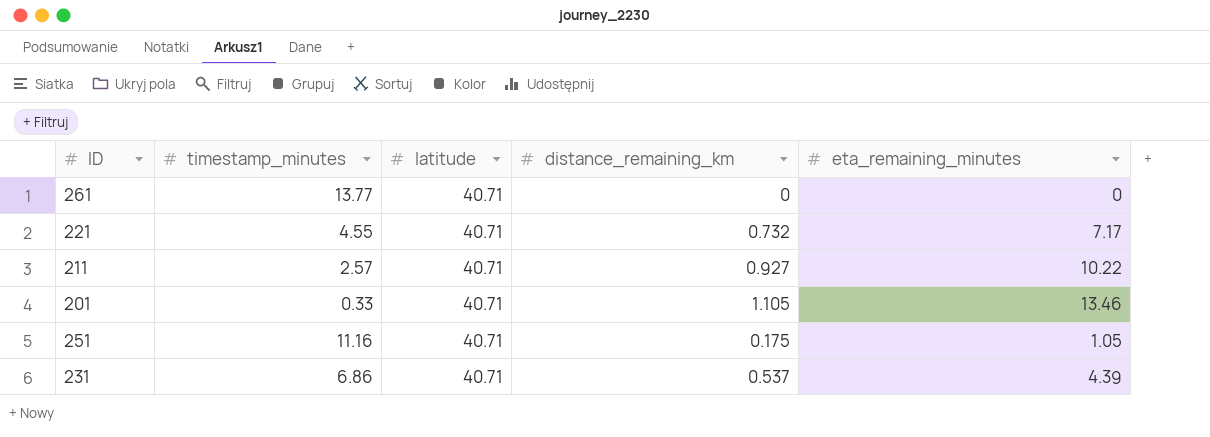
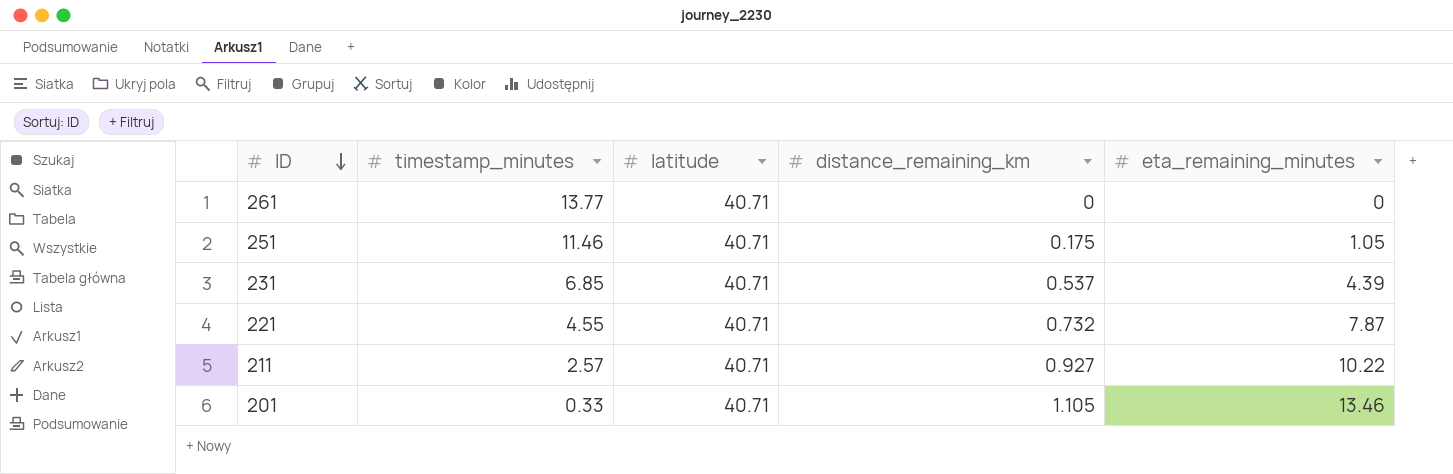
row order: none -> ID descending
251 | timestamp_minutes: 11.16 -> 11.46
231 | timestamp_minutes: 6.86 -> 6.85
221 | eta_remaining_minutes: 7.17 -> 7.87

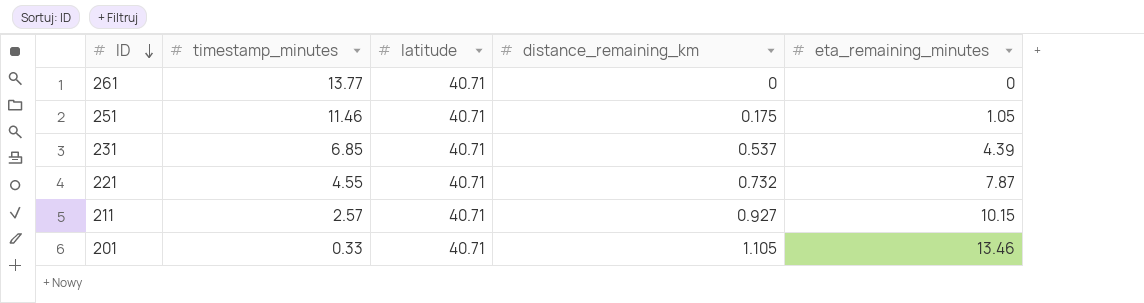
211 | eta_remaining_minutes: 10.22 -> 10.15

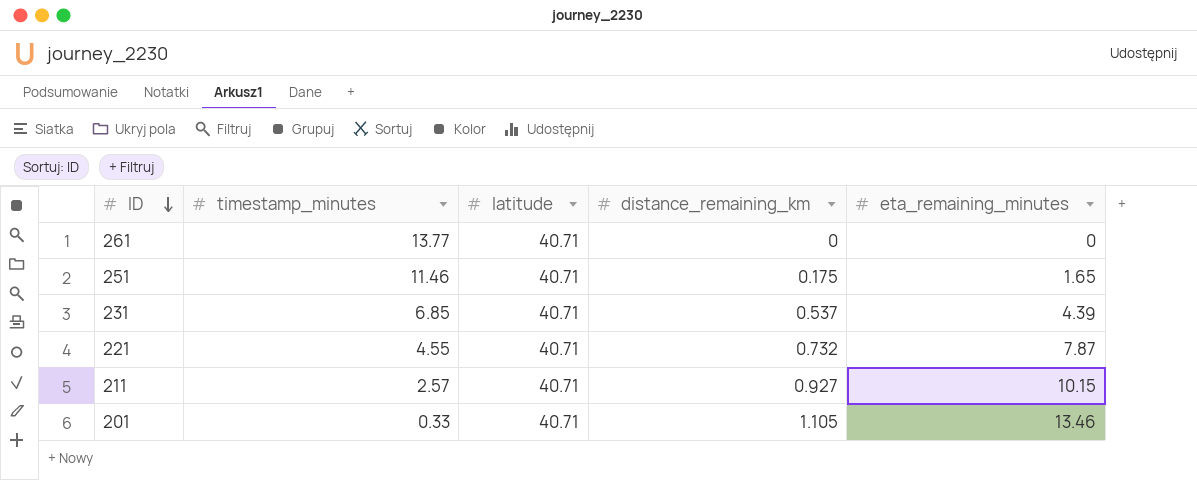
251 | eta_remaining_minutes: 1.05 -> 1.65

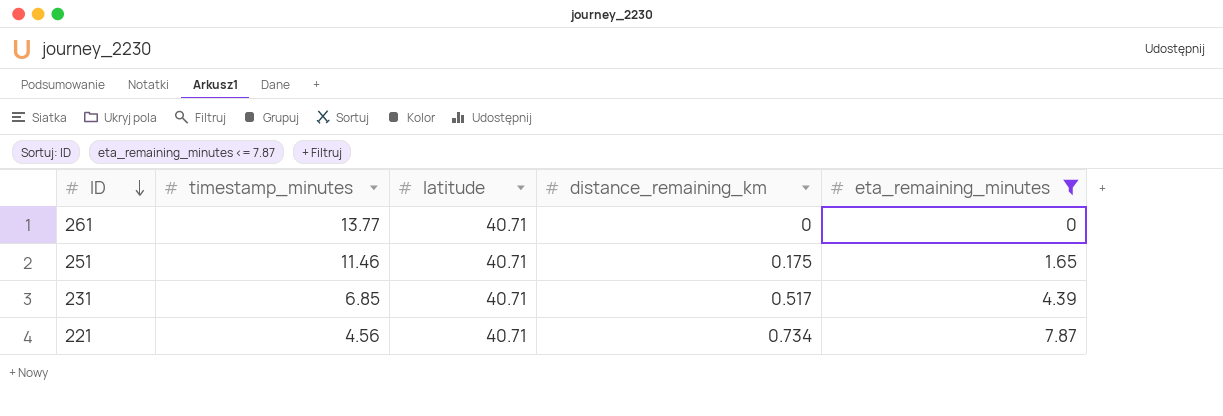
filter: none -> eta_remaining_minutes <= 7.87
231 | distance_remaining_km: 0.537 -> 0.517
221 | timestamp_minutes: 4.55 -> 4.56
221 | distance_remaining_km: 0.732 -> 0.734

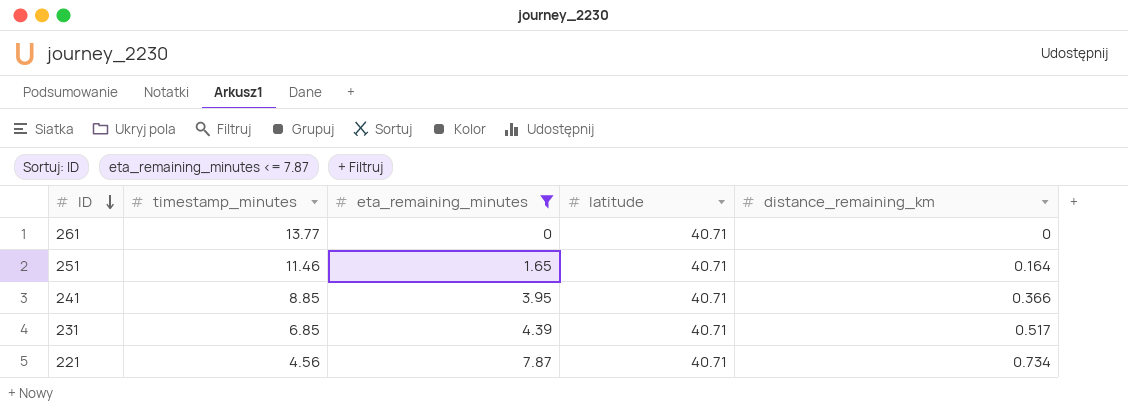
column eta_remaining_minutes | position: 5 -> 3
251 | distance_remaining_km: 0.175 -> 0.164
row 241: none -> 8.85 | 3.95 | 40.71 | 0.366

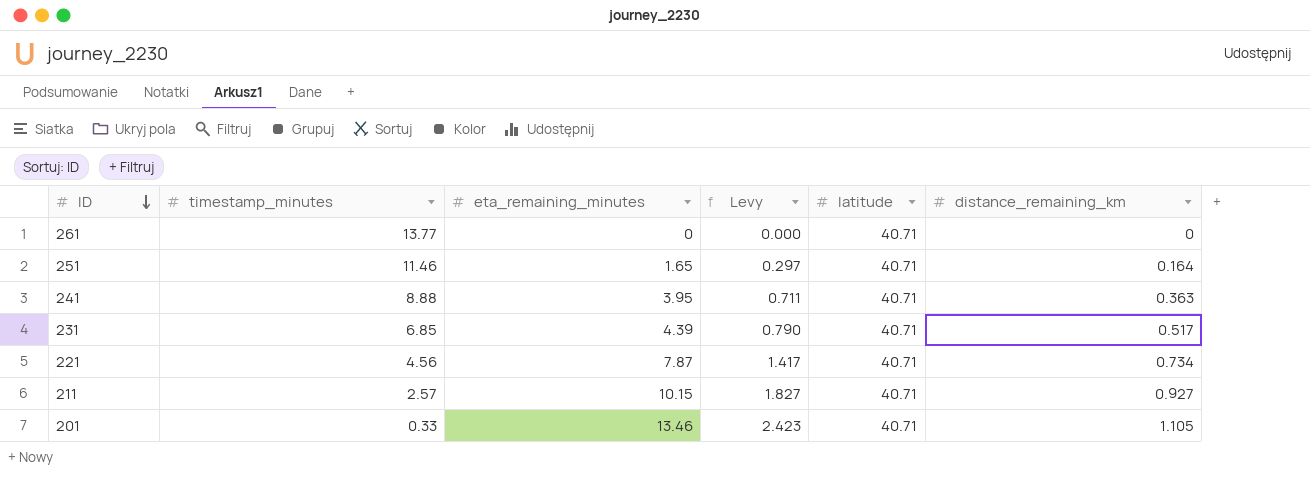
filter: eta_remaining_minutes <= 7.87 -> none
column Levy | formula: none -> [eta_remaining_minutes] * 0.18
241 | timestamp_minutes: 8.85 -> 8.88
241 | distance_remaining_km: 0.366 -> 0.363

